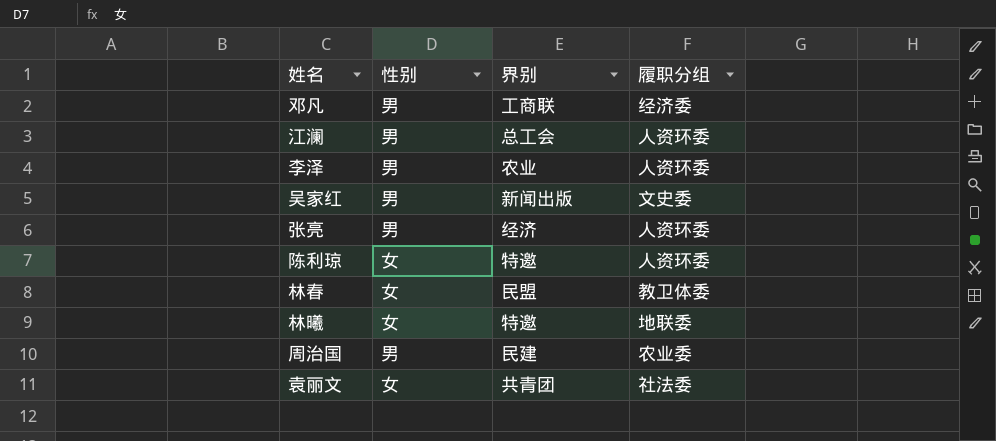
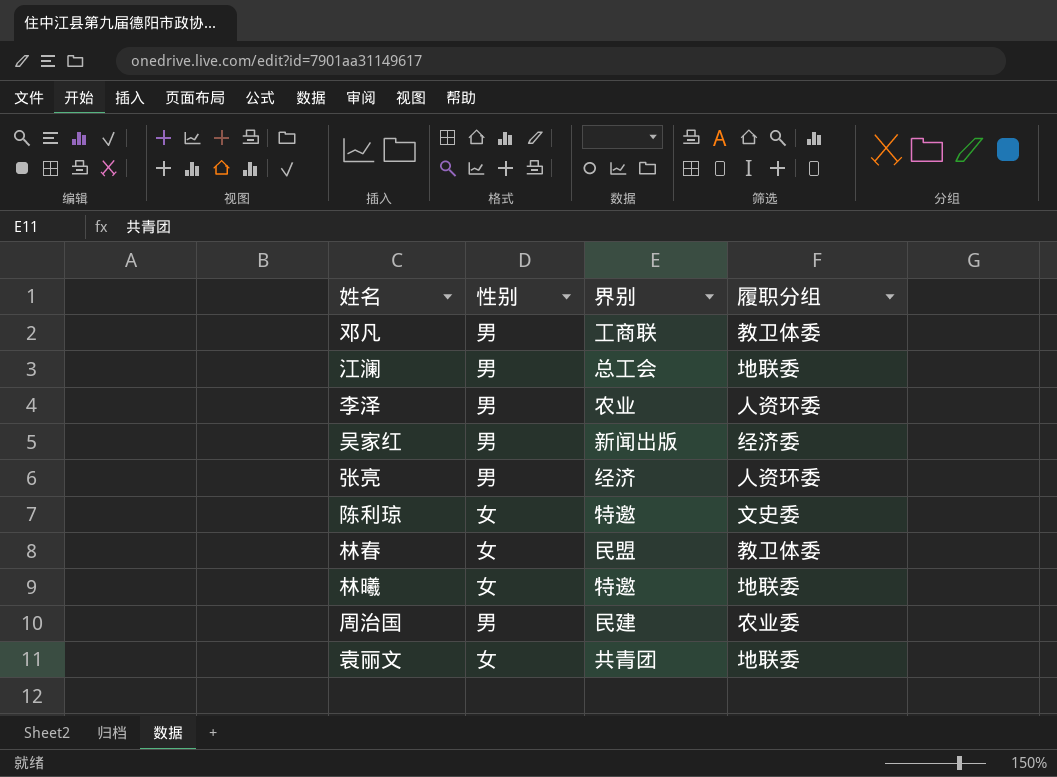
邓凡 | 履职分组: 经济委 -> 教卫体委
江澜 | 履职分组: 人资环委 -> 地联委
吴家红 | 履职分组: 文史委 -> 经济委
陈利琼 | 履职分组: 人资环委 -> 文史委
袁丽文 | 履职分组: 社法委 -> 地联委

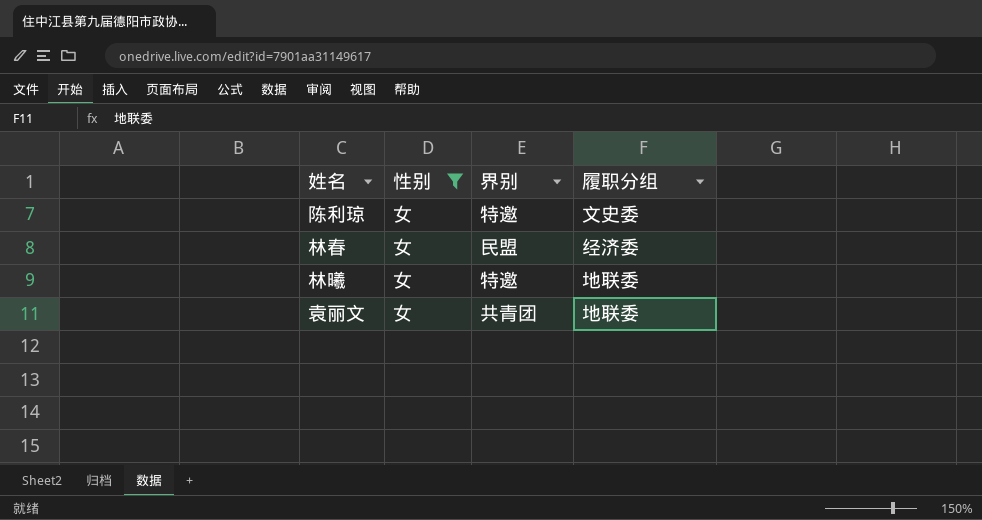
filter: none -> 性别 = 女
林春 | 履职分组: 教卫体委 -> 经济委

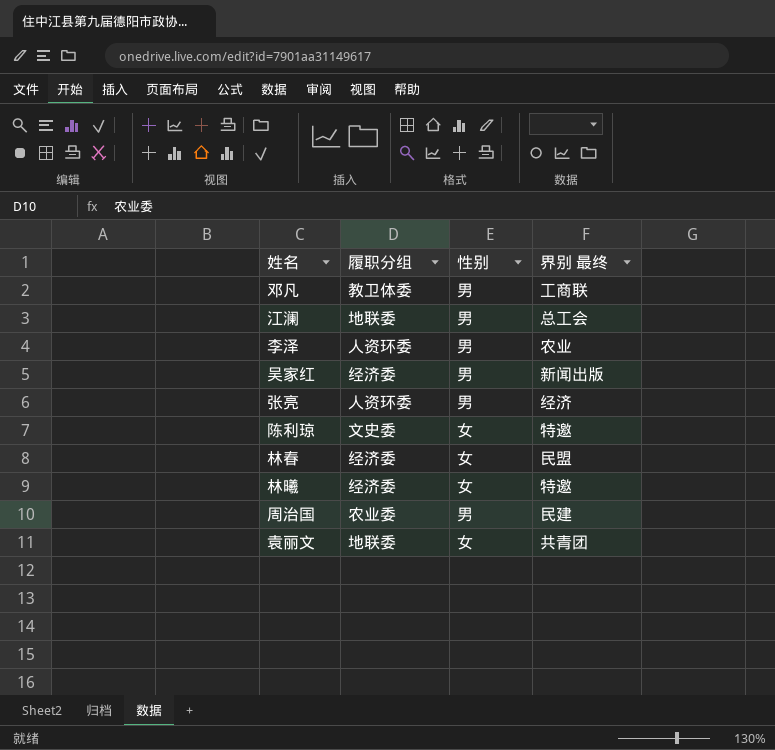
filter: 性别 = 女 -> none
column 履职分组 | position: 4 -> 2
column name: 界别 -> 界别 最终
林曦 | 履职分组: 地联委 -> 经济委

